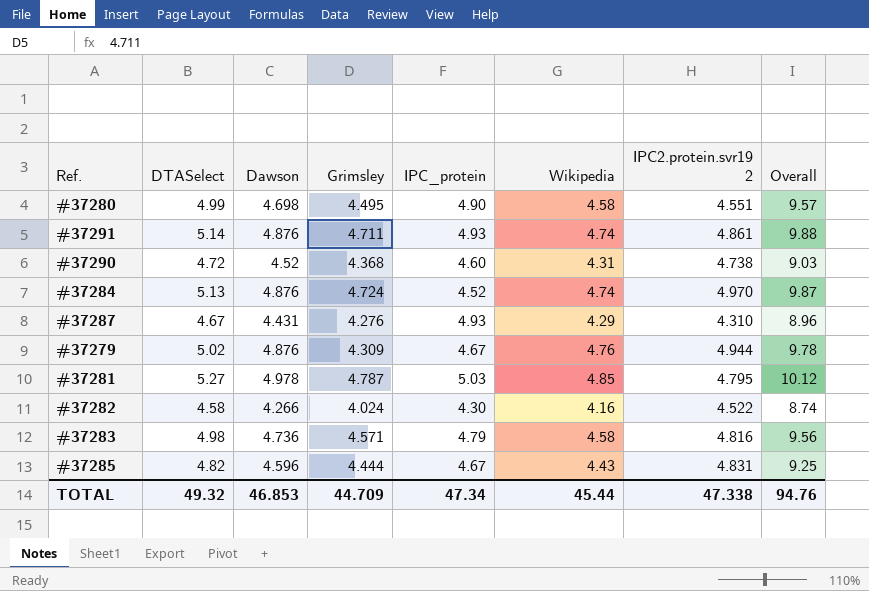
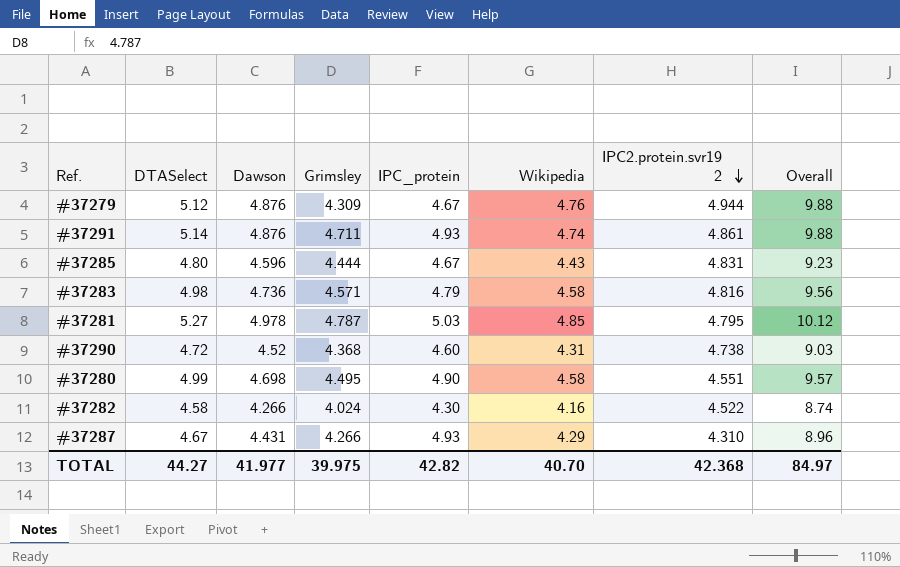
row order: none -> IPC2.protein.svr19 2 descending
row #37284: 5.13 | 4.876 | 4.724 | 4.52 | 4.74 | 4.970 | 9.87 -> none
#37279 | DTASelect: 5.02 -> 5.12
#37279 | Overall: 9.78 -> 9.88
#37285 | DTASelect: 4.82 -> 4.80
#37285 | Overall: 9.25 -> 9.23
#37287 | Grimsley: 4.276 -> 4.266
TOTAL | DTASelect: 49.32 -> 44.27
TOTAL | Dawson: 46.853 -> 41.977
TOTAL | Grimsley: 44.709 -> 39.975
TOTAL | IPC_protein: 47.34 -> 42.82
TOTAL | Wikipedia: 45.44 -> 40.70
TOTAL | IPC2.protein.svr19 2: 47.338 -> 42.368
TOTAL | Overall: 94.76 -> 84.97

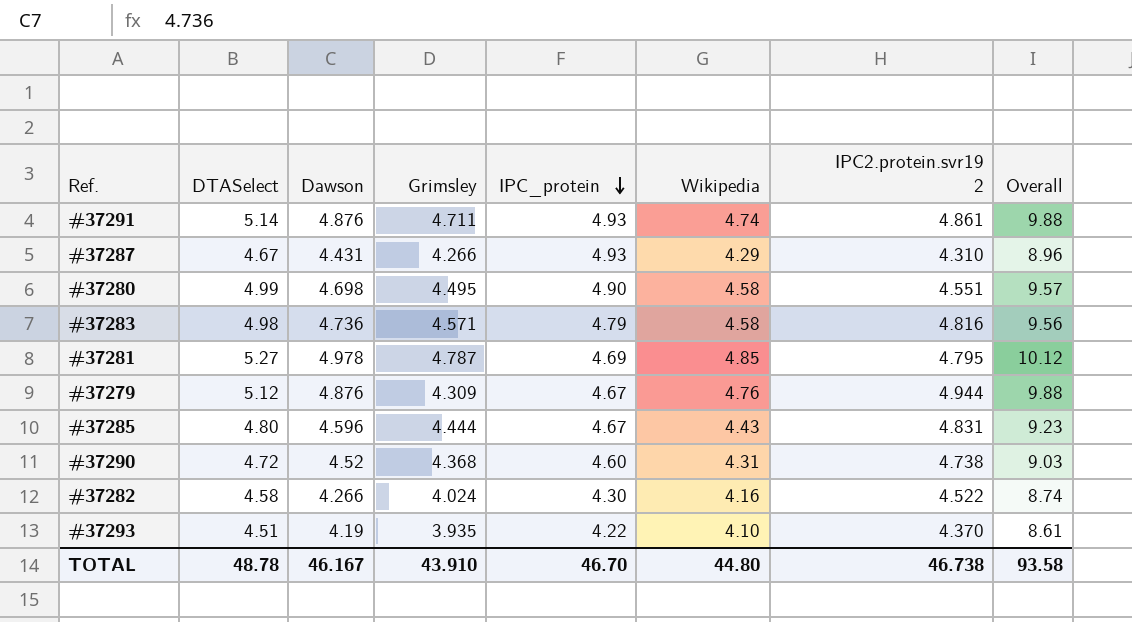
row order: IPC2.protein.svr19 2 descending -> IPC_protein descending
#37281 | IPC_protein: 5.03 -> 4.69
row #37293: none -> 4.51 | 4.19 | 3.935 | 4.22 | 4.10 | 4.370 | 8.61
TOTAL | DTASelect: 44.27 -> 48.78
TOTAL | Dawson: 41.977 -> 46.167
TOTAL | Grimsley: 39.975 -> 43.910
TOTAL | IPC_protein: 42.82 -> 46.70
TOTAL | Wikipedia: 40.70 -> 44.80
TOTAL | IPC2.protein.svr19 2: 42.368 -> 46.738
TOTAL | Overall: 84.97 -> 93.58

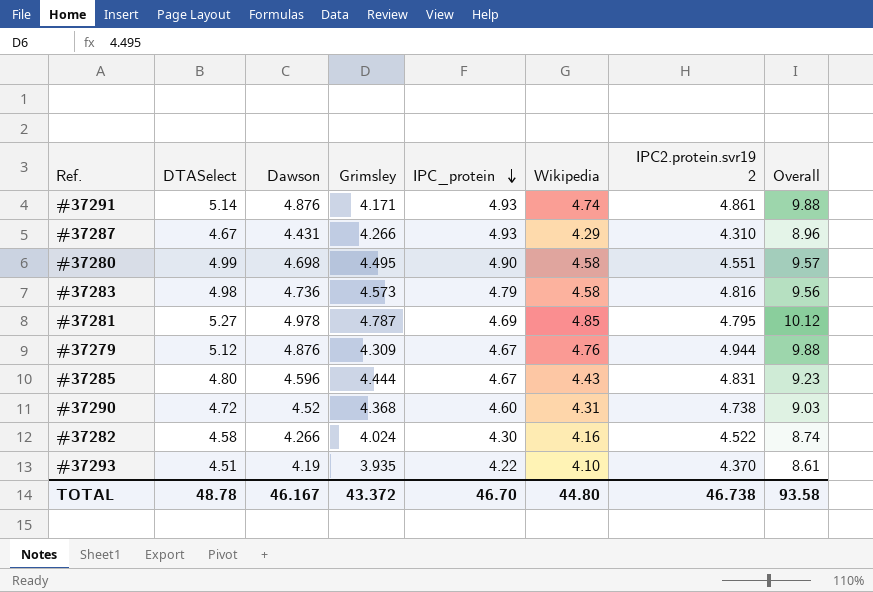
#37291 | Grimsley: 4.711 -> 4.171
#37283 | Grimsley: 4.571 -> 4.573
TOTAL | Grimsley: 43.910 -> 43.372

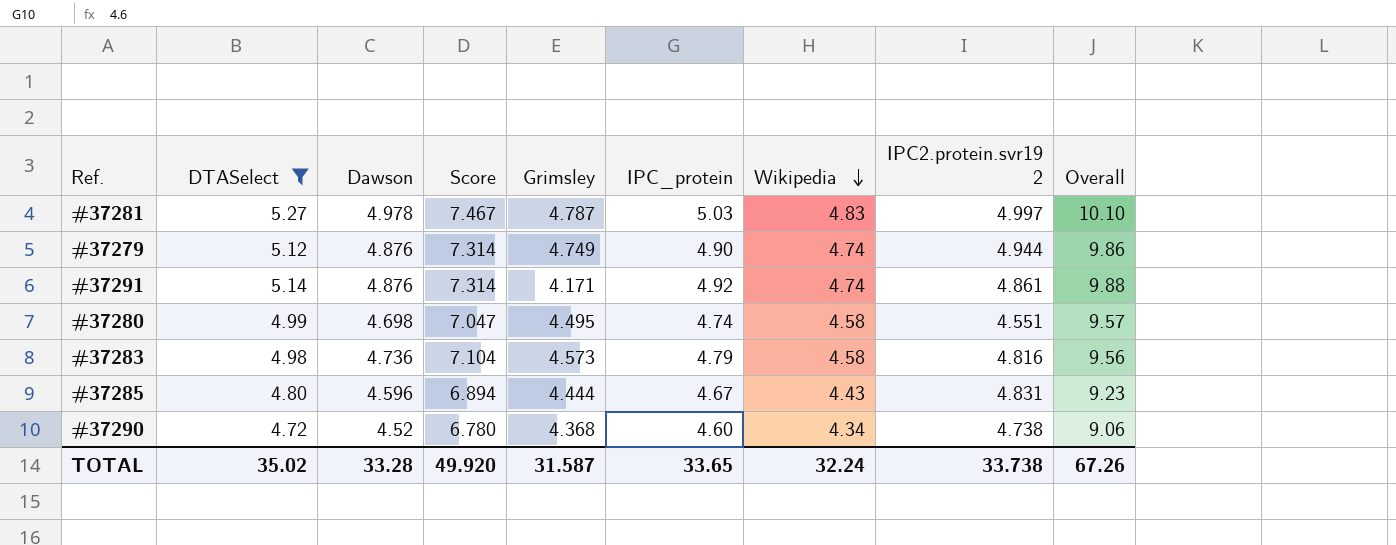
filter: none -> DTASelect >= 4.72
row order: IPC_protein descending -> Wikipedia descending
column Score | formula: none -> [Dawson] * 1.5
#37281 | IPC_protein: 4.69 -> 5.03
#37281 | Wikipedia: 4.85 -> 4.83
#37281 | IPC2.protein.svr19 2: 4.795 -> 4.997
#37281 | Overall: 10.12 -> 10.10
#37279 | Grimsley: 4.309 -> 4.749
#37279 | IPC_protein: 4.67 -> 4.90
#37279 | Wikipedia: 4.76 -> 4.74
#37279 | Overall: 9.88 -> 9.86
#37291 | IPC_protein: 4.93 -> 4.92
#37280 | IPC_protein: 4.90 -> 4.74
#37290 | Wikipedia: 4.31 -> 4.34
#37290 | Overall: 9.03 -> 9.06
TOTAL | DTASelect: 48.78 -> 35.02
TOTAL | Dawson: 46.167 -> 33.28
TOTAL | Grimsley: 43.372 -> 31.587
TOTAL | IPC_protein: 46.70 -> 33.65
TOTAL | Wikipedia: 44.80 -> 32.24
TOTAL | IPC2.protein.svr19 2: 46.738 -> 33.738
TOTAL | Overall: 93.58 -> 67.26

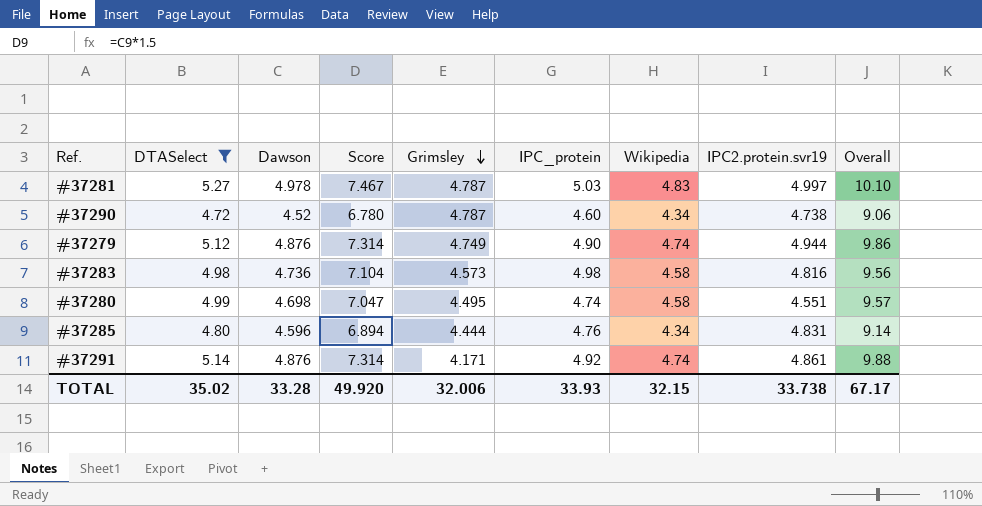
row order: Wikipedia descending -> Grimsley descending
column name: IPC2.protein.svr19 2 -> IPC2.protein.svr19
#37290 | Grimsley: 4.368 -> 4.787
#37283 | IPC_protein: 4.79 -> 4.98
#37285 | IPC_protein: 4.67 -> 4.76
#37285 | Wikipedia: 4.43 -> 4.34
#37285 | Overall: 9.23 -> 9.14
TOTAL | Grimsley: 31.587 -> 32.006
TOTAL | IPC_protein: 33.65 -> 33.93
TOTAL | Wikipedia: 32.24 -> 32.15
TOTAL | Overall: 67.26 -> 67.17

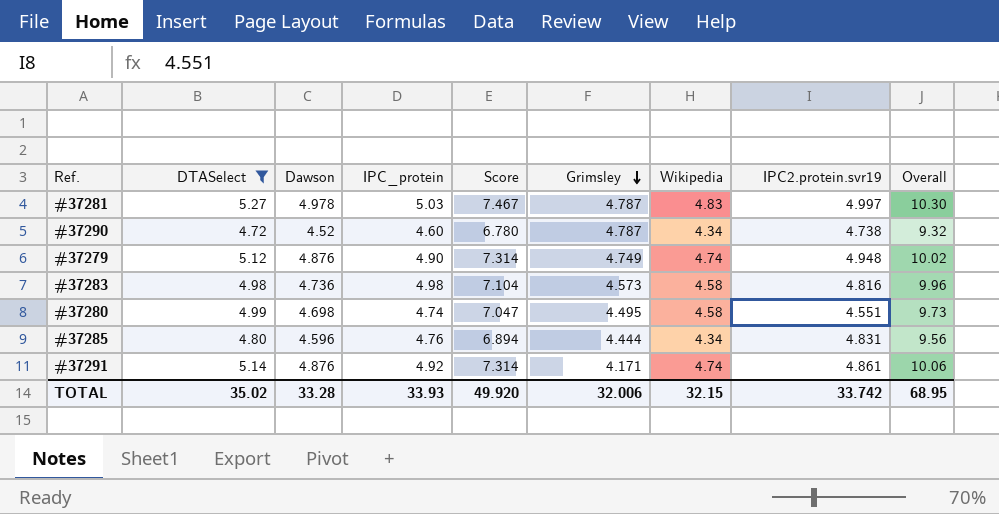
column IPC_protein | position: 6 -> 4
column Overall | formula: [DTASelect] + [Wikipedia] -> [DTASelect] + [IPC_protein]
#37279 | IPC2.protein.svr19: 4.944 -> 4.948
TOTAL | IPC2.protein.svr19: 33.738 -> 33.742
TOTAL | Overall: 67.17 -> 68.95

